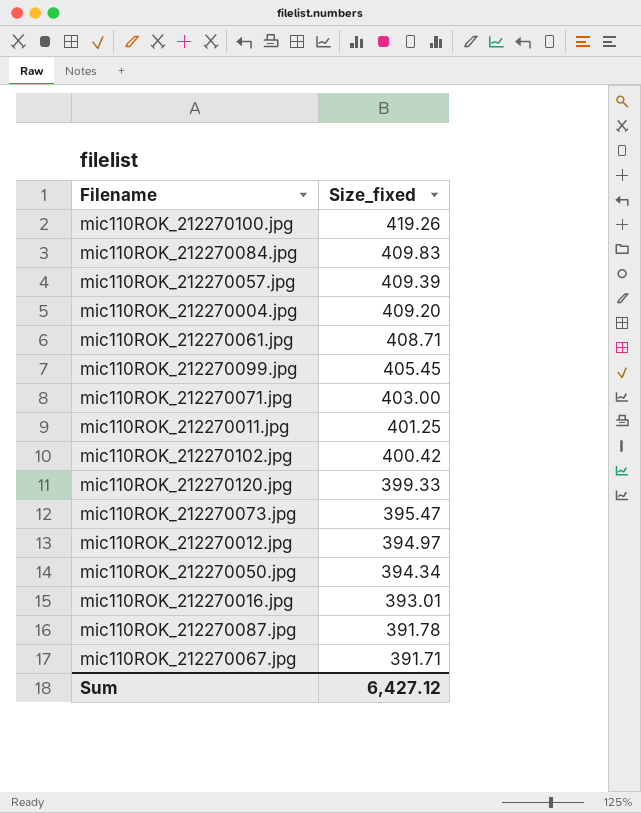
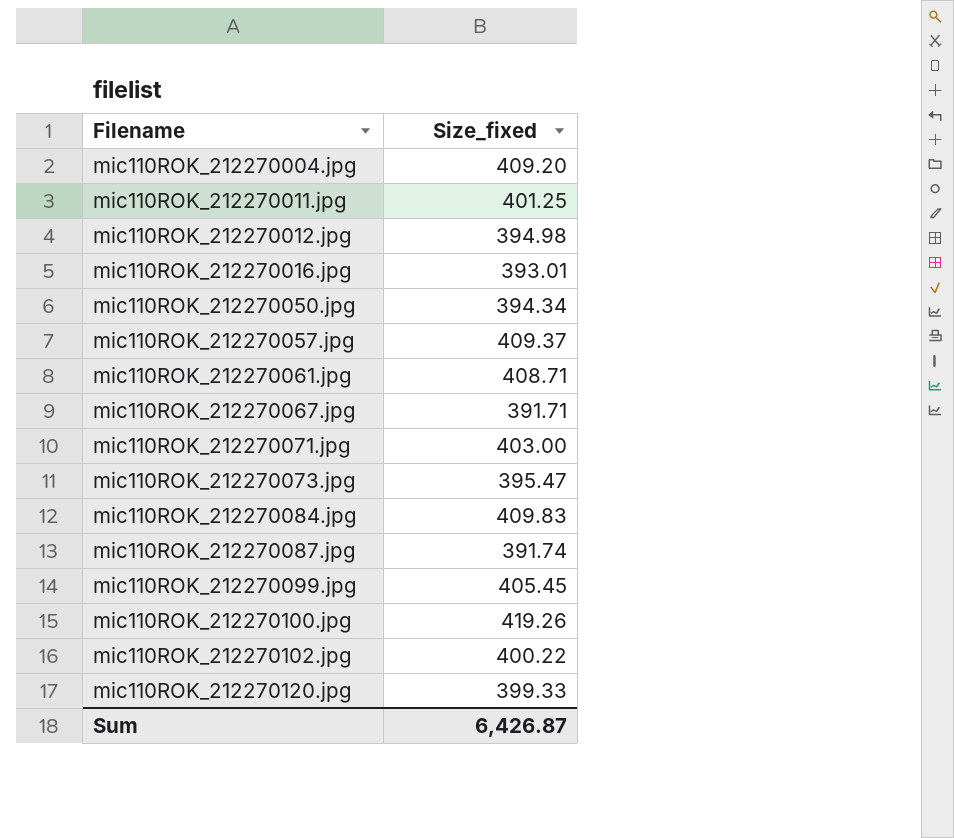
row order: Size_fixed descending -> Filename ascending
mic110ROK_212270012.jpg | Size_fixed: 394.97 -> 394.98
mic110ROK_212270057.jpg | Size_fixed: 409.39 -> 409.37
mic110ROK_212270087.jpg | Size_fixed: 391.78 -> 391.74
mic110ROK_212270102.jpg | Size_fixed: 400.42 -> 400.22
Sum | Size_fixed: 6,427.12 -> 6,426.87

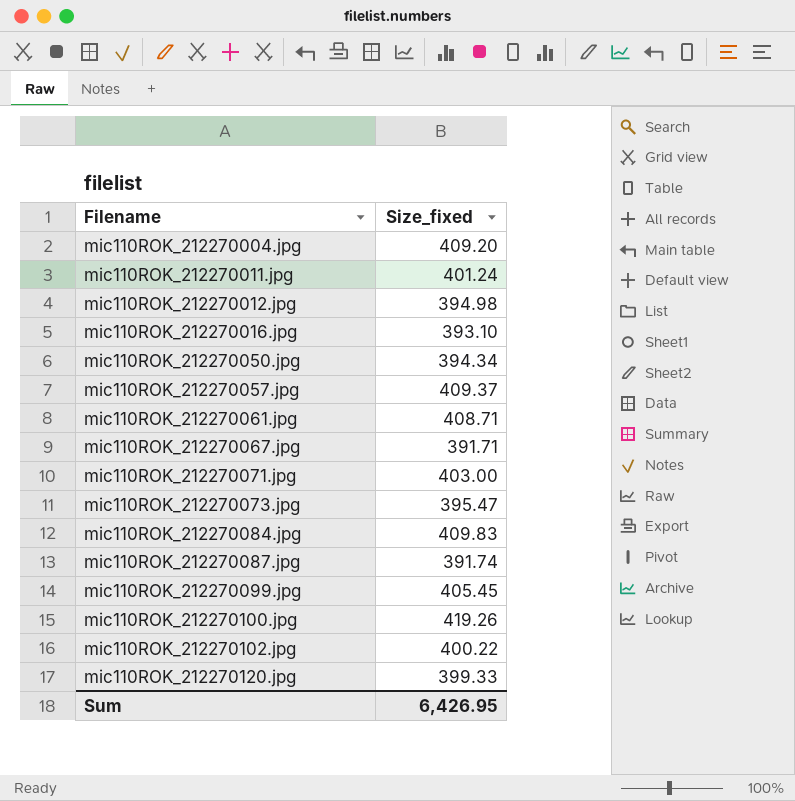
mic110ROK_212270011.jpg | Size_fixed: 401.25 -> 401.24
mic110ROK_212270016.jpg | Size_fixed: 393.01 -> 393.10
Sum | Size_fixed: 6,426.87 -> 6,426.95

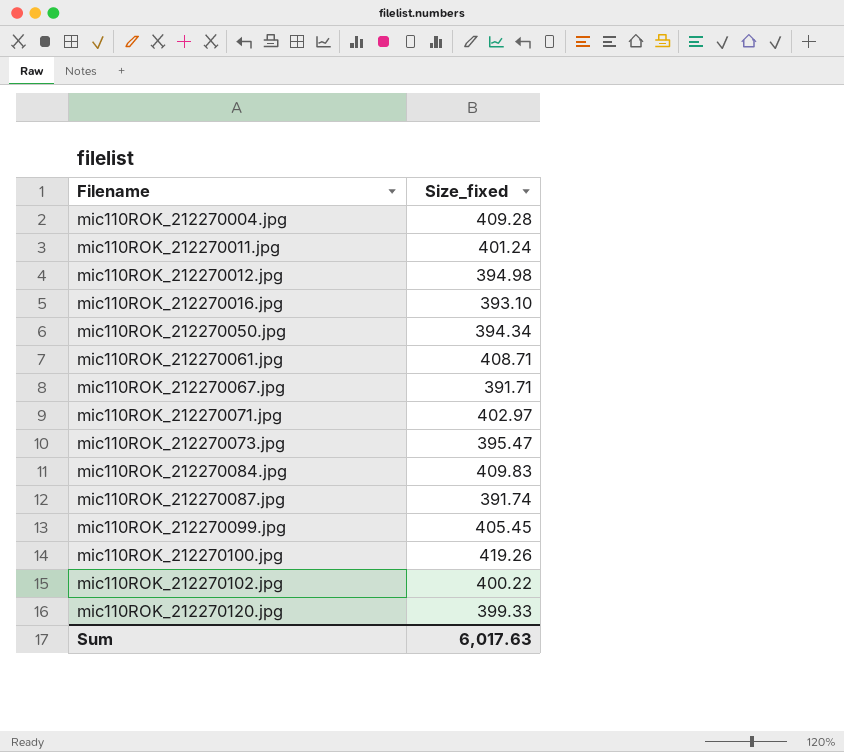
row mic110ROK_212270057.jpg: 409.37 -> none
mic110ROK_212270004.jpg | Size_fixed: 409.20 -> 409.28
mic110ROK_212270071.jpg | Size_fixed: 403.00 -> 402.97
Sum | Size_fixed: 6,426.95 -> 6,017.63

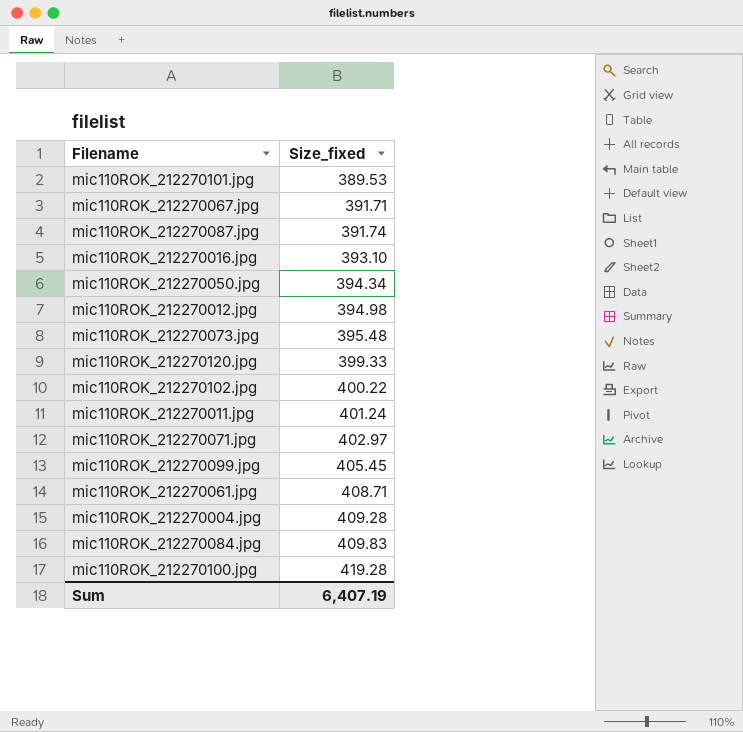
row order: Filename ascending -> Size_fixed ascending
row mic110ROK_212270101.jpg: none -> 389.53
mic110ROK_212270073.jpg | Size_fixed: 395.47 -> 395.48
mic110ROK_212270100.jpg | Size_fixed: 419.26 -> 419.28
Sum | Size_fixed: 6,017.63 -> 6,407.19

